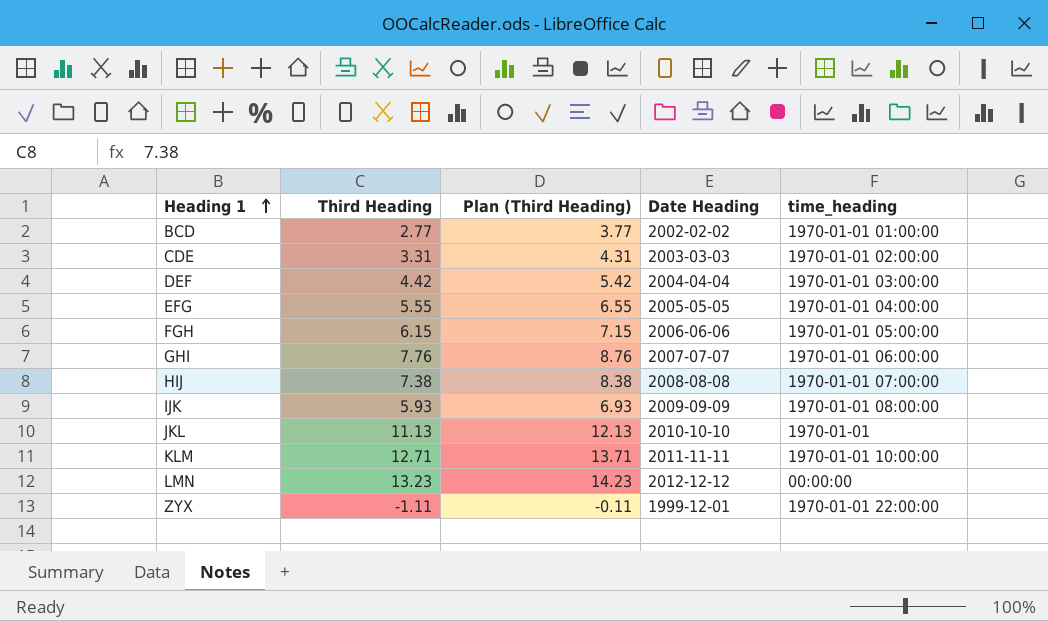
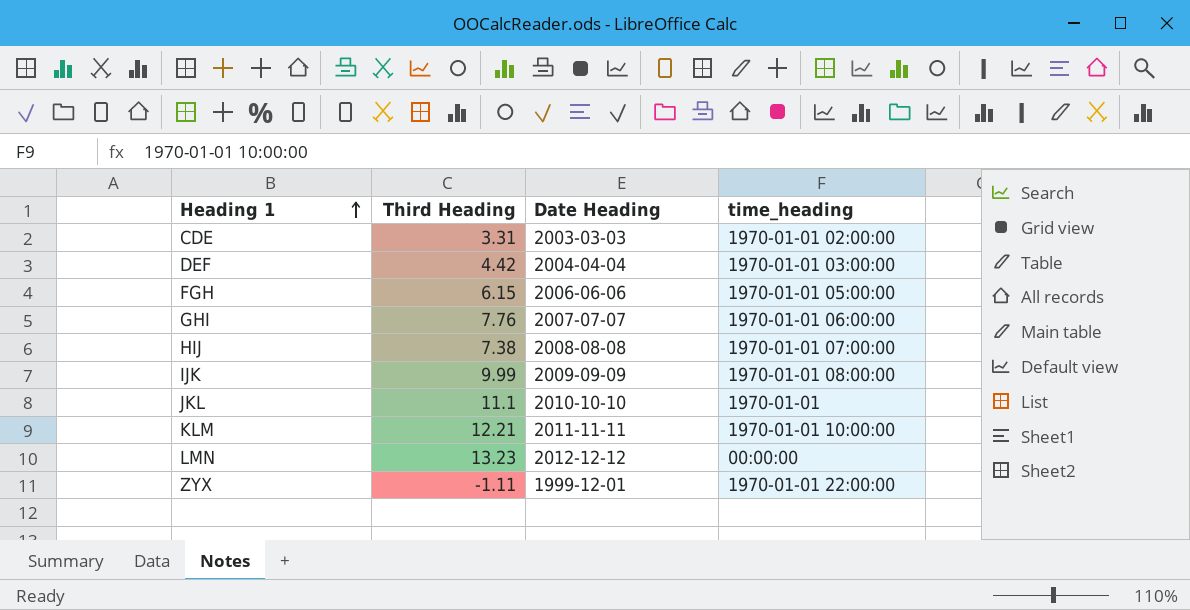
column Plan (Third Heading) | formula: [Third Heading] + 1 -> none
row BCD: 2.77 | 3.77 | 2002-02-02 | 1970-01-01 01:00:00 -> none
row EFG: 5.55 | 6.55 | 2005-05-05 | 1970-01-01 04:00:00 -> none
IJK | Third Heading: 5.93 -> 9.99
JKL | Third Heading: 11.13 -> 11.1
KLM | Third Heading: 12.71 -> 12.21

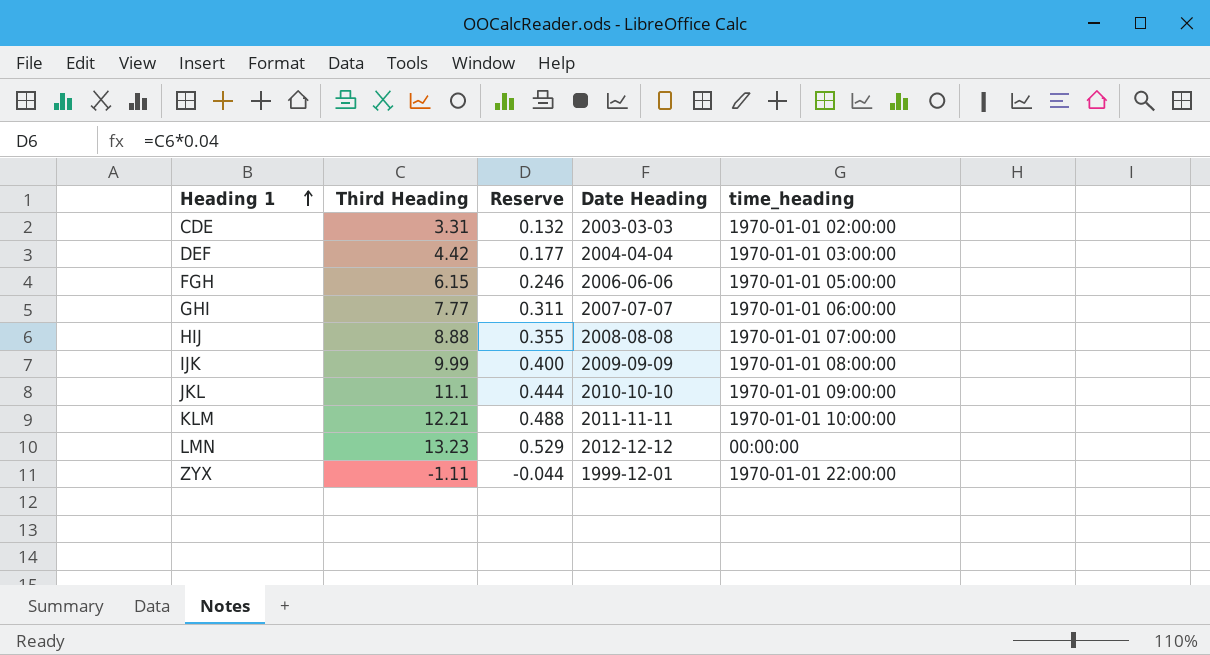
column Reserve | formula: none -> [Third Heading] * 0.04
GHI | Third Heading: 7.76 -> 7.77
HIJ | Third Heading: 7.38 -> 8.88
JKL | time_heading: 1970-01-01 -> 1970-01-01 09:00:00

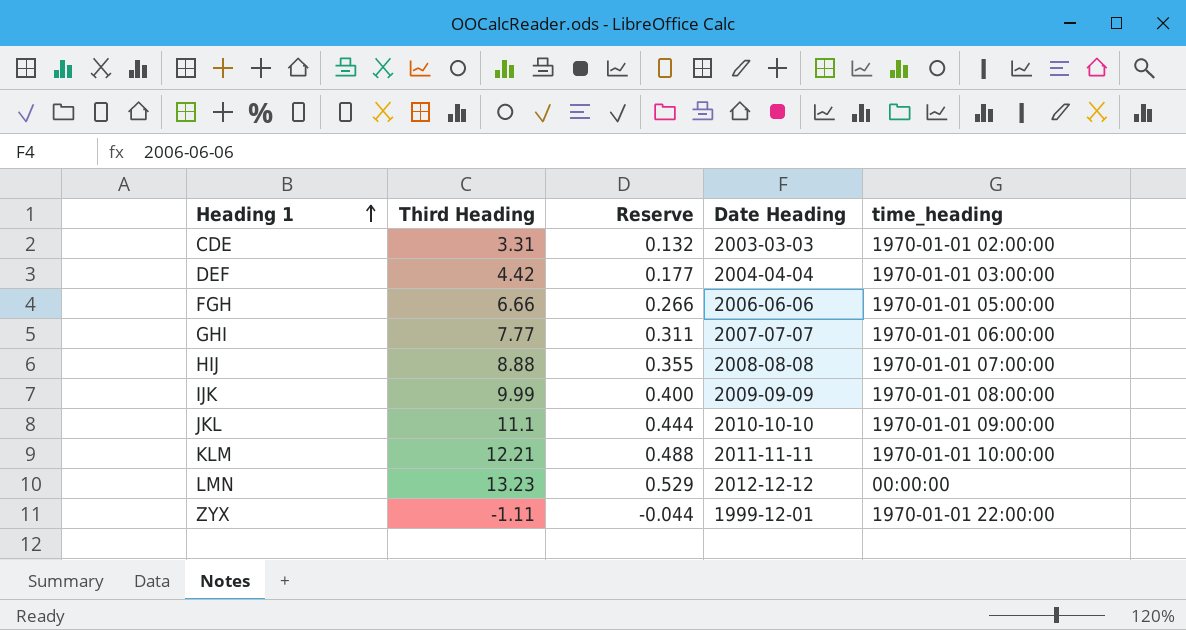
FGH | Third Heading: 6.15 -> 6.66
FGH | Reserve: 0.246 -> 0.266

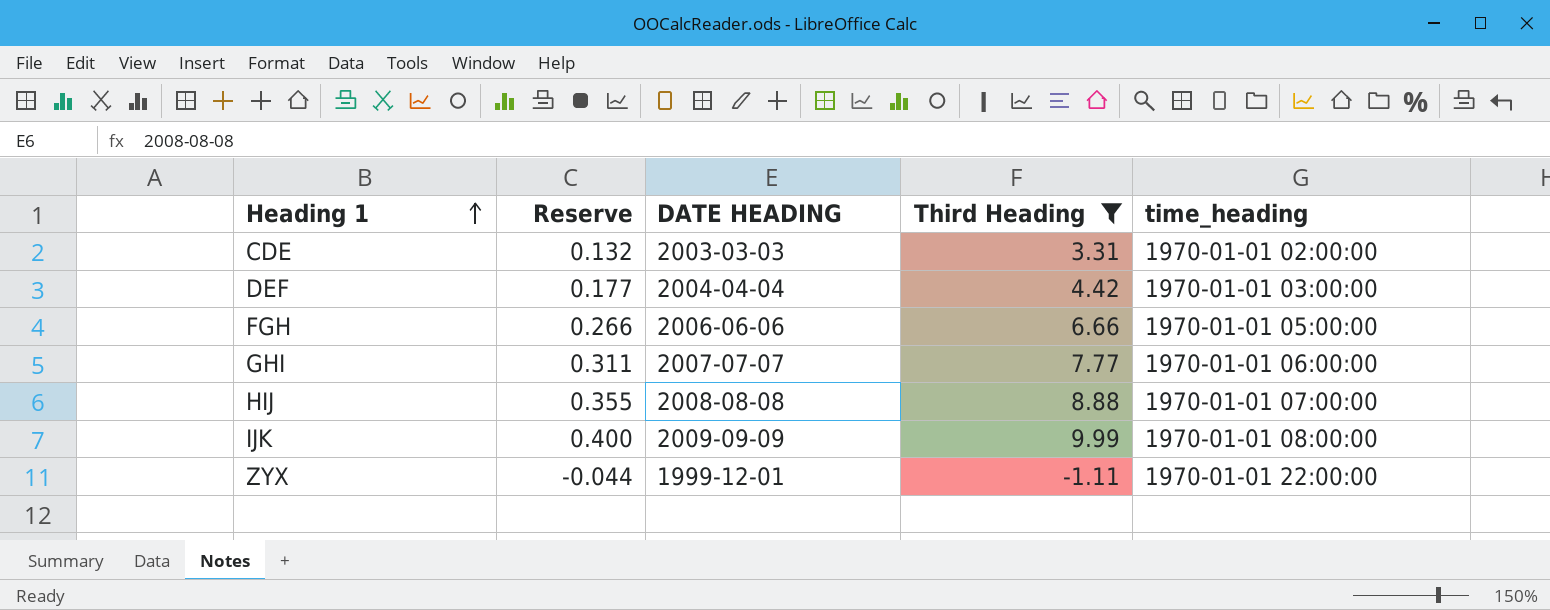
filter: none -> Third Heading <= 9.99
column name: Date Heading -> DATE HEADING
column Third Heading | position: 2 -> 4

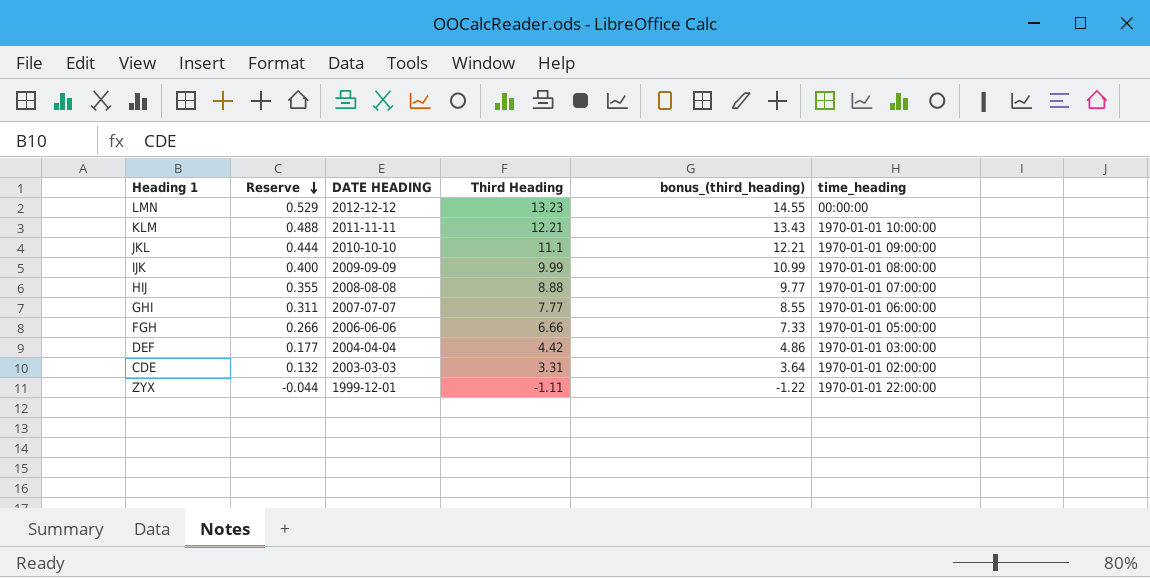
filter: Third Heading <= 9.99 -> none
row order: Heading 1 ascending -> Reserve descending
column bonus_(third_heading) | formula: none -> [Third Heading] * 1.1

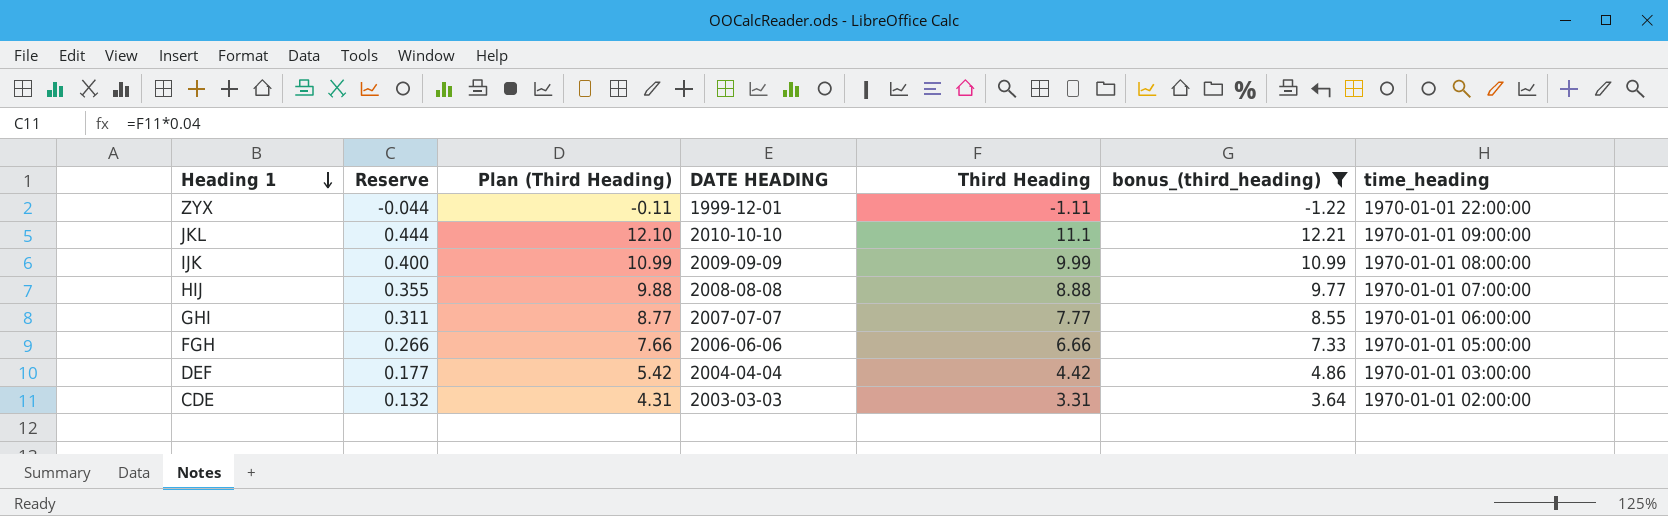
filter: none -> bonus_(third_heading) <= 12.21
row order: Reserve descending -> Heading 1 descending
column Plan (Third Heading) | formula: none -> [Third Heading] + 1

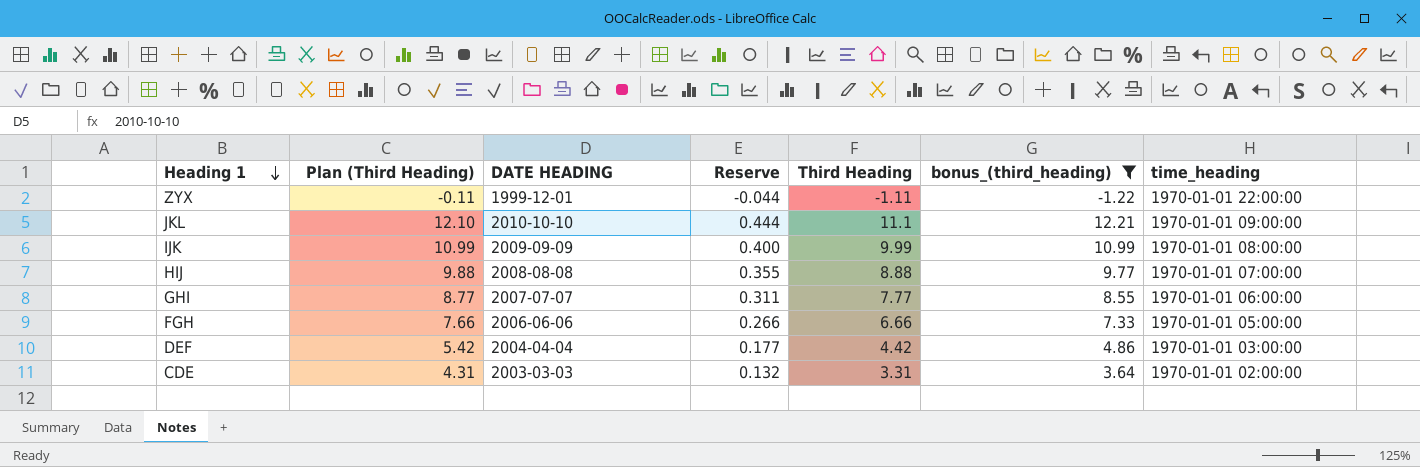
column Reserve | position: 2 -> 4

